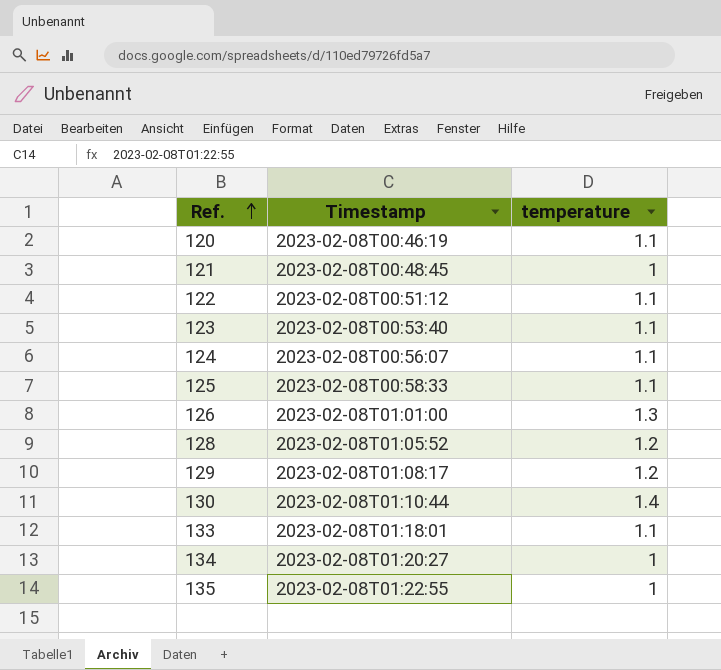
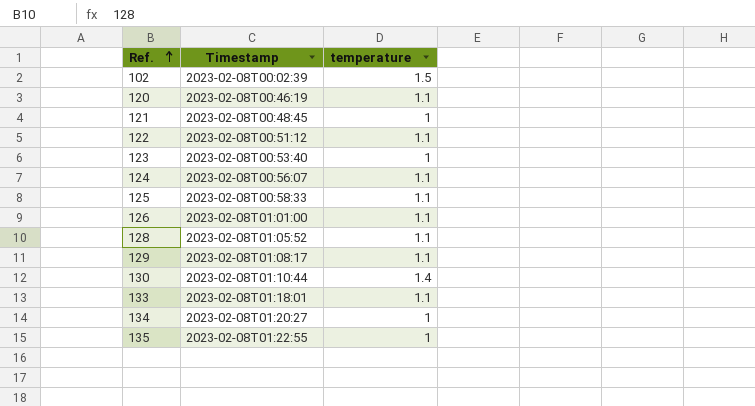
row 102: none -> 2023-02-08T00:02:39 | 1.5
123 | temperature: 1.1 -> 1
126 | temperature: 1.3 -> 1.1
128 | temperature: 1.2 -> 1.1
129 | temperature: 1.2 -> 1.1

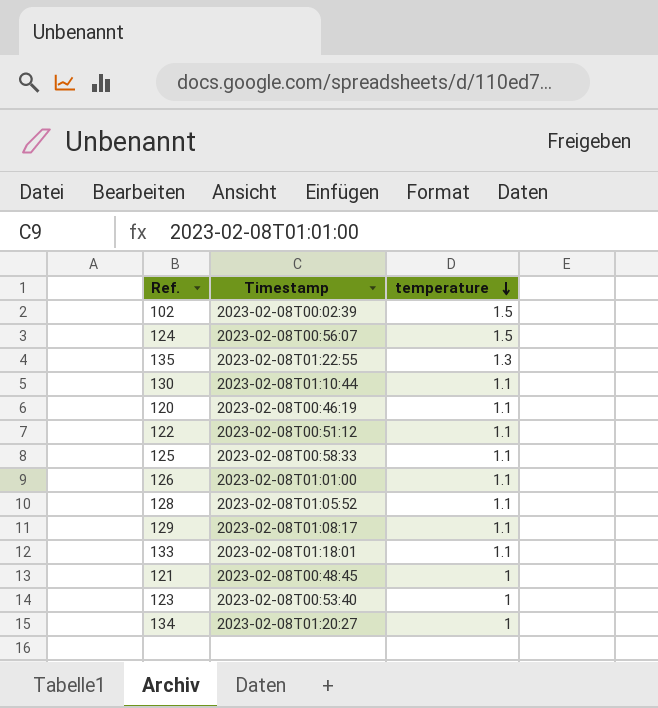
row order: Ref. ascending -> temperature descending
124 | temperature: 1.1 -> 1.5
135 | temperature: 1 -> 1.3
130 | temperature: 1.4 -> 1.1

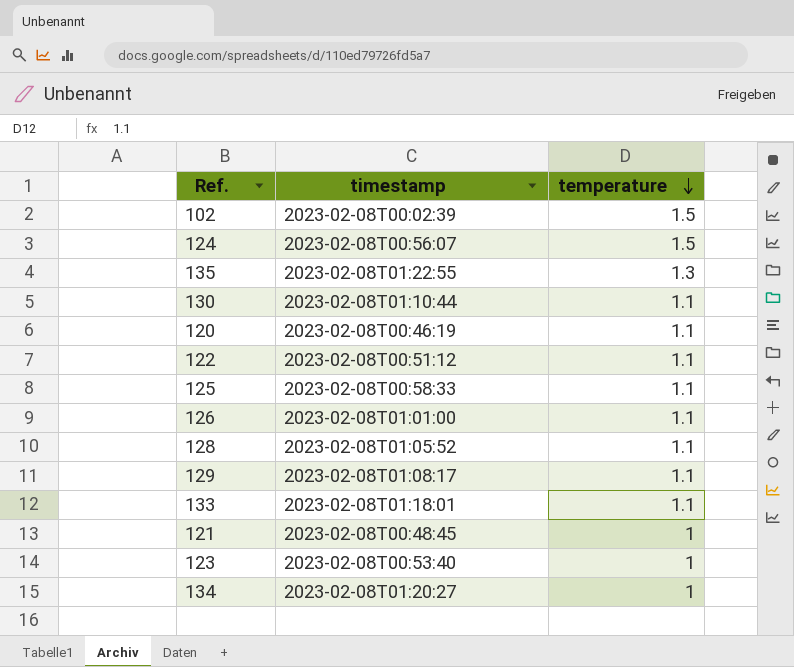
column name: Timestamp -> timestamp

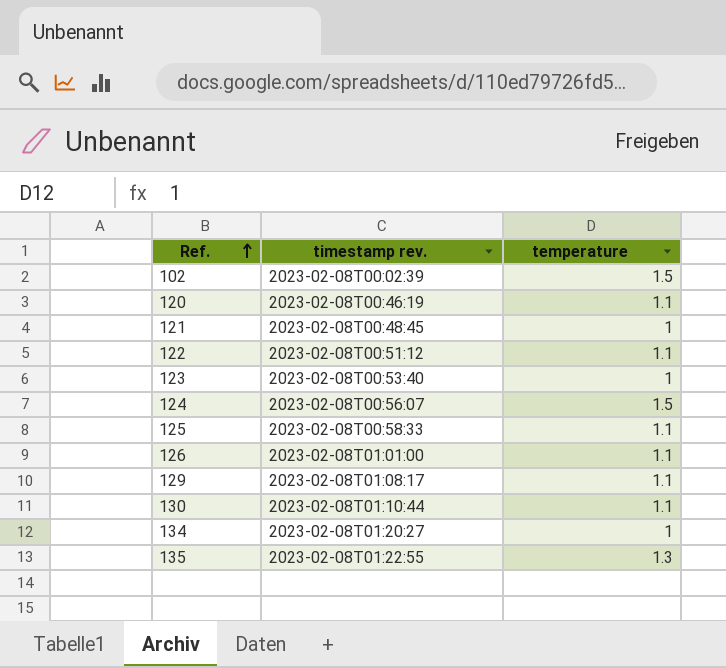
row order: temperature descending -> Ref. ascending
column name: timestamp -> timestamp rev.
row 128: 2023-02-08T01:05:52 | 1.1 -> none
row 133: 2023-02-08T01:18:01 | 1.1 -> none

